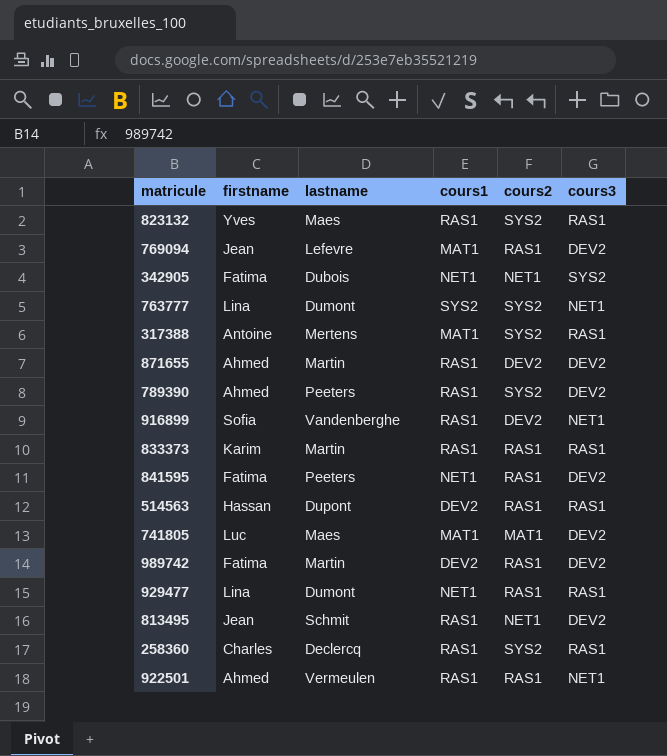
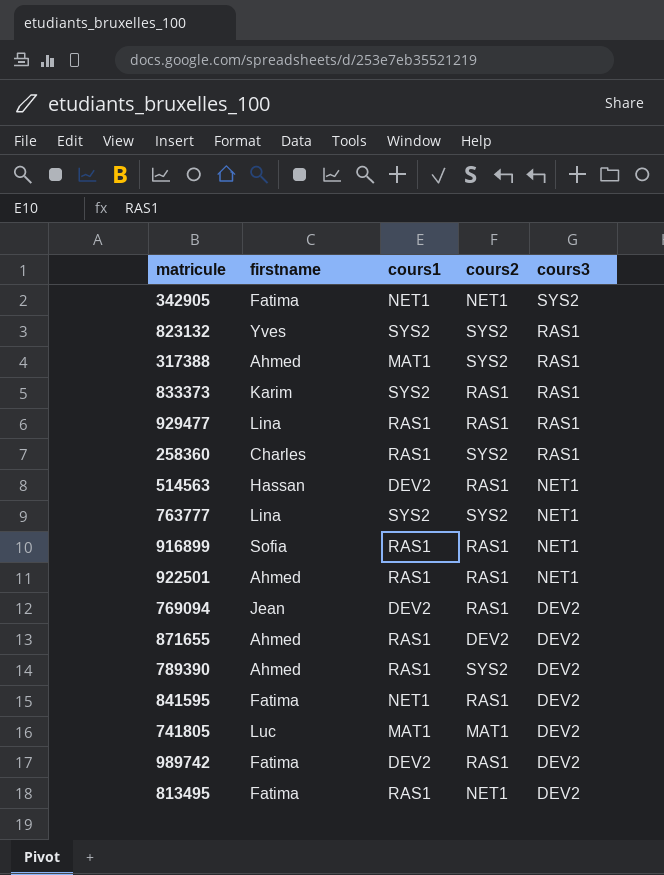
row order: none -> cours3 descending
column lastname | position: 3 -> none
823132 | cours1: RAS1 -> SYS2
317388 | firstname: Antoine -> Ahmed
833373 | cours1: RAS1 -> SYS2
929477 | cours1: NET1 -> RAS1
514563 | cours3: RAS1 -> NET1
916899 | cours2: DEV2 -> RAS1
769094 | cours1: MAT1 -> DEV2
813495 | firstname: Jean -> Fatima

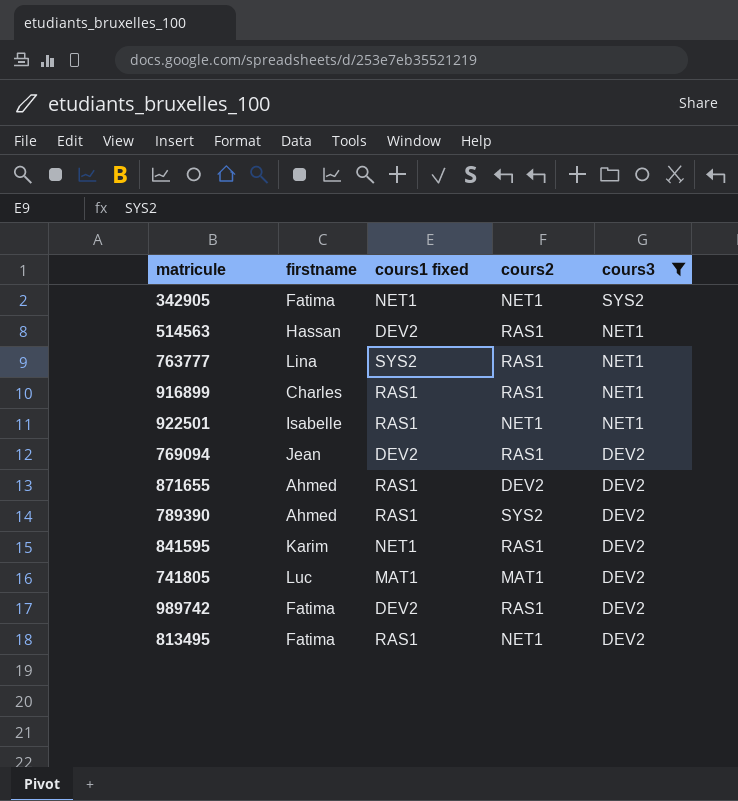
filter: none -> cours3 != RAS1
column name: cours1 -> cours1 fixed
763777 | cours2: SYS2 -> RAS1
916899 | firstname: Sofia -> Charles
922501 | firstname: Ahmed -> Isabelle
922501 | cours2: RAS1 -> NET1
841595 | firstname: Fatima -> Karim

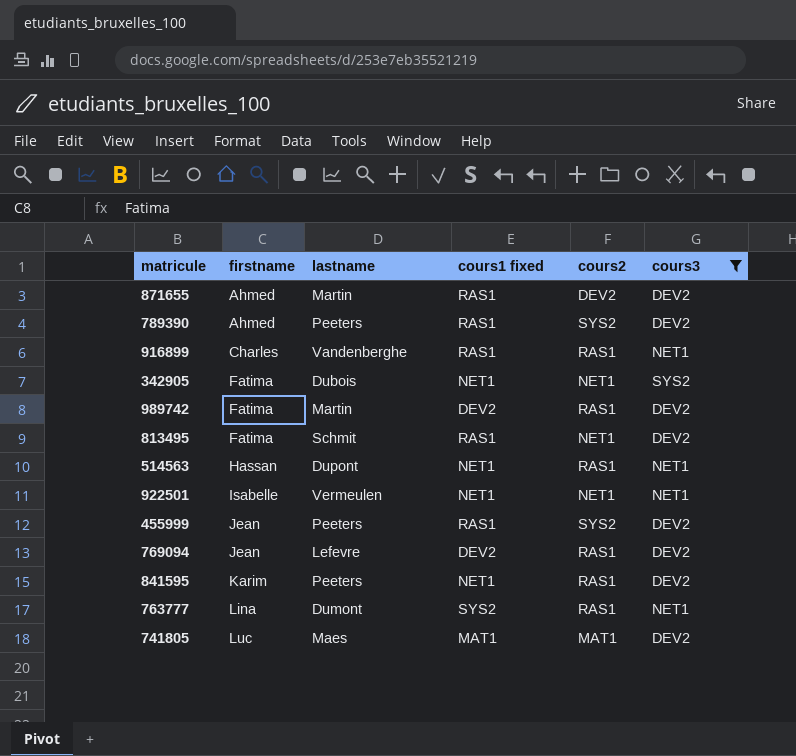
row order: cours3 descending -> firstname ascending
column lastname | position: none -> 3
514563 | cours1 fixed: DEV2 -> NET1
922501 | cours1 fixed: RAS1 -> NET1
row 455999: none -> Jean | Peeters | RAS1 | SYS2 | DEV2

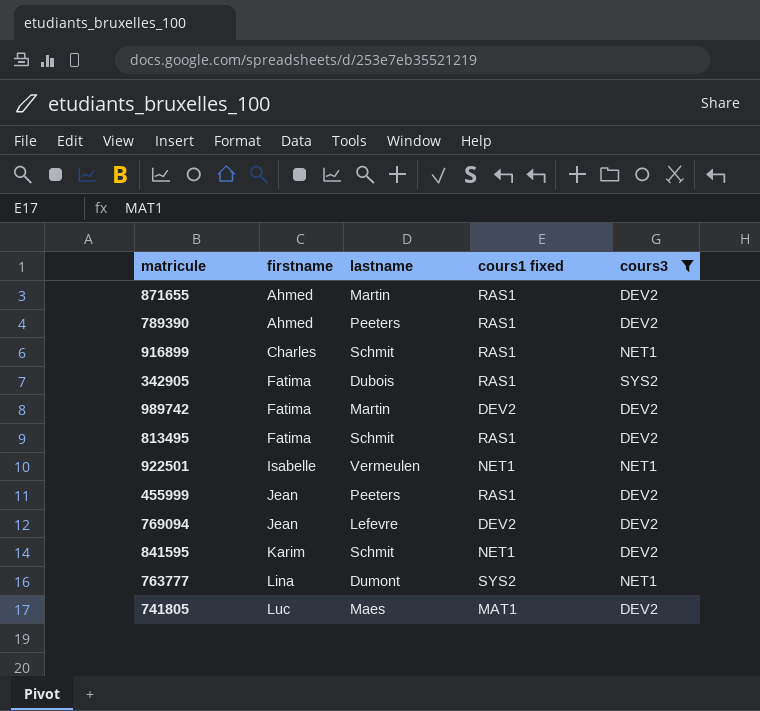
column cours2 | position: 5 -> none
row 514563: Hassan | Dupont | NET1 | RAS1 | NET1 -> none
916899 | lastname: Vandenberghe -> Schmit
342905 | cours1 fixed: NET1 -> RAS1
841595 | lastname: Peeters -> Schmit

